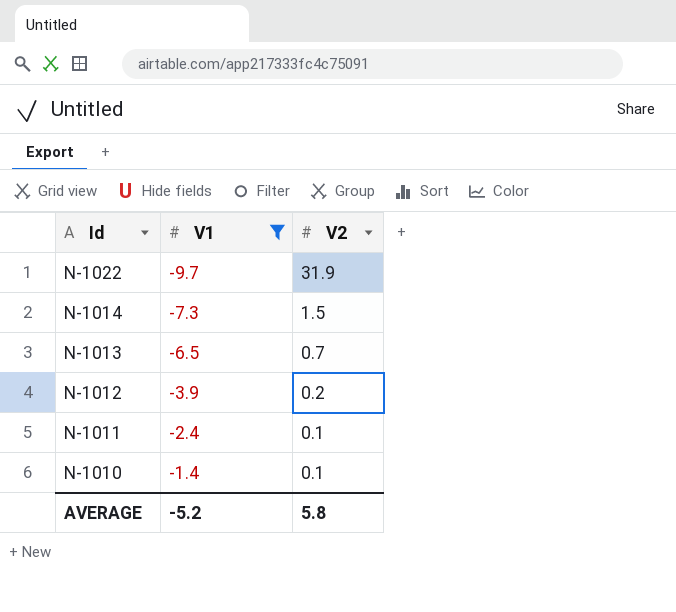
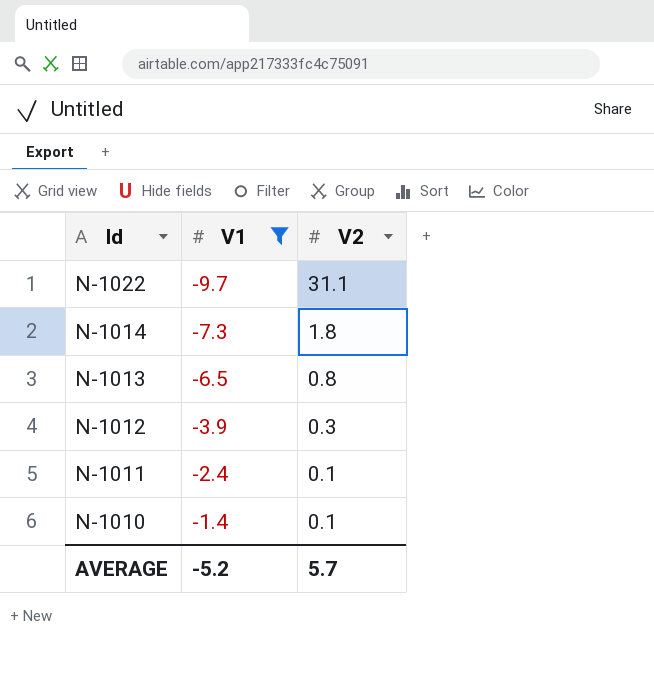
N-1022 | V2: 31.9 -> 31.1
N-1014 | V2: 1.5 -> 1.8
N-1013 | V2: 0.7 -> 0.8
N-1012 | V2: 0.2 -> 0.3
AVERAGE | V2: 5.8 -> 5.7

